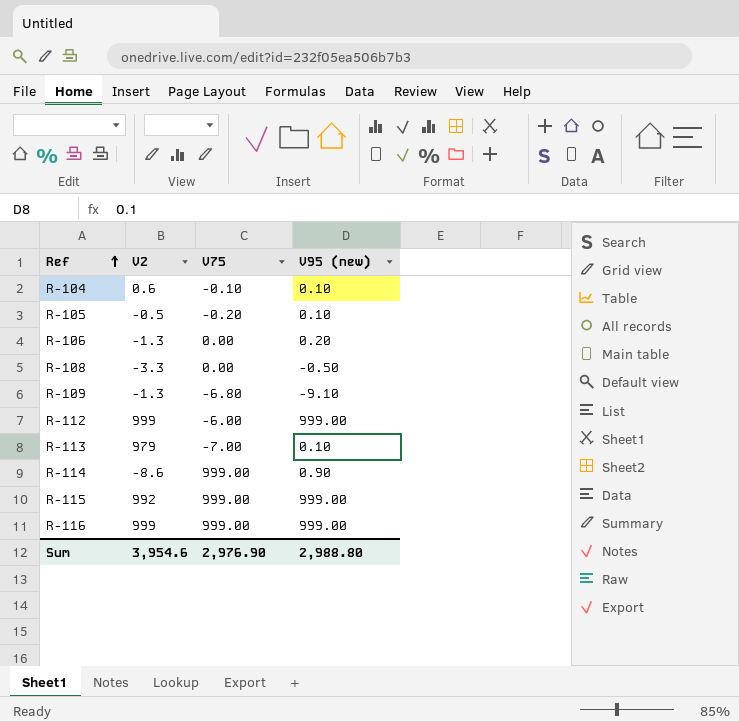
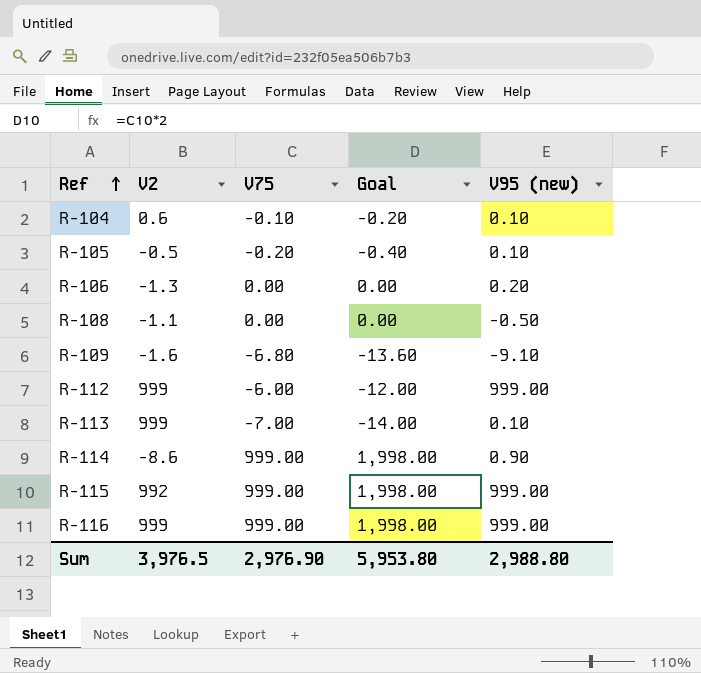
column Goal | formula: none -> [V75] * 2
R-108 | V2: -3.3 -> -1.1
R-109 | V2: -1.3 -> -1.6
R-113 | V2: 979 -> 999
Sum | V2: 3,954.6 -> 3,976.5

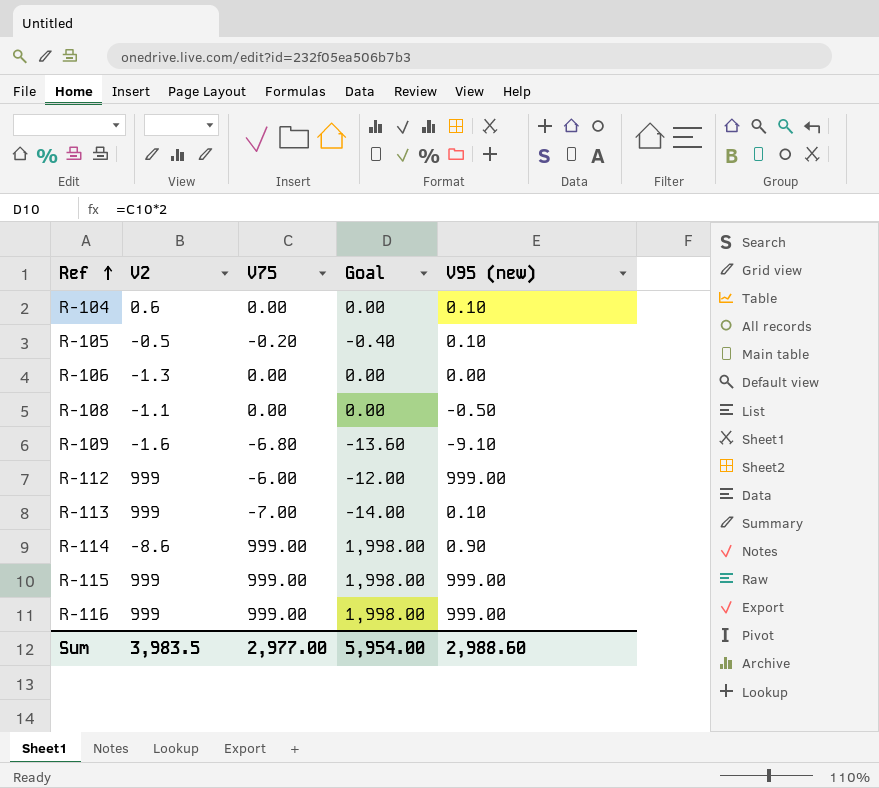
R-104 | V75: -0.10 -> 0.00
R-104 | Goal: -0.20 -> 0.00
R-106 | V95 (new): 0.20 -> 0.00
R-115 | V2: 992 -> 999
Sum | V2: 3,976.5 -> 3,983.5
Sum | V75: 2,976.90 -> 2,977.00
Sum | Goal: 5,953.80 -> 5,954.00
Sum | V95 (new): 2,988.80 -> 2,988.60

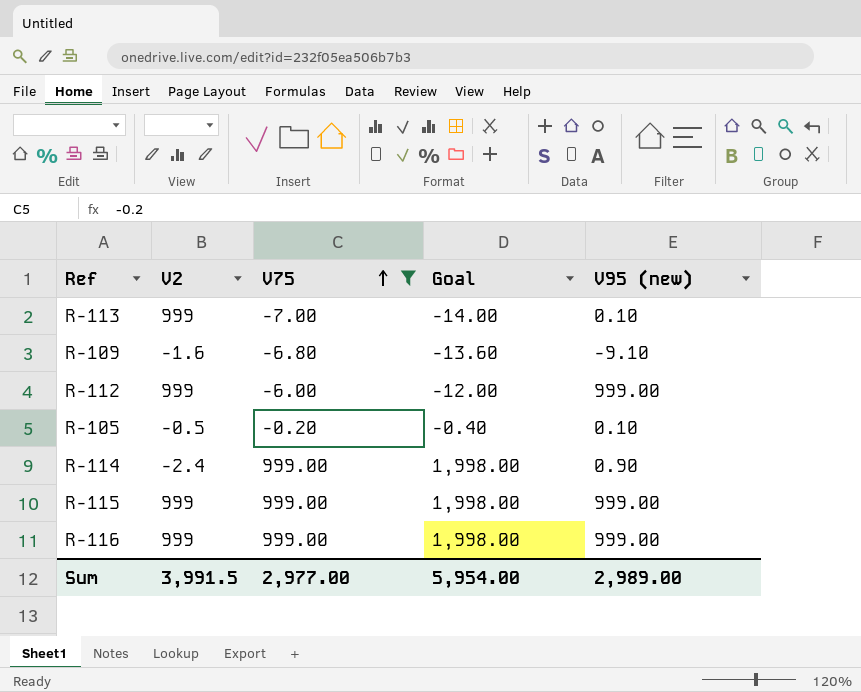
filter: none -> V75 != 0.00
row order: Ref ascending -> V75 ascending
R-114 | V2: -8.6 -> -2.4
Sum | V2: 3,983.5 -> 3,991.5
Sum | V95 (new): 2,988.60 -> 2,989.00

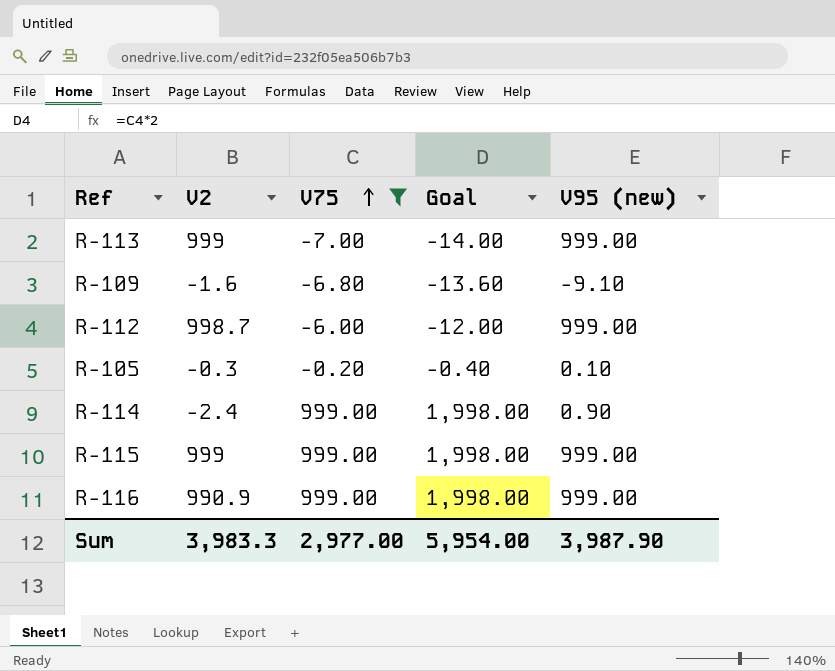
R-113 | V95 (new): 0.10 -> 999.00
R-112 | V2: 999 -> 998.7
R-105 | V2: -0.5 -> -0.3
R-116 | V2: 999 -> 990.9
Sum | V2: 3,991.5 -> 3,983.3
Sum | V95 (new): 2,989.00 -> 3,987.90

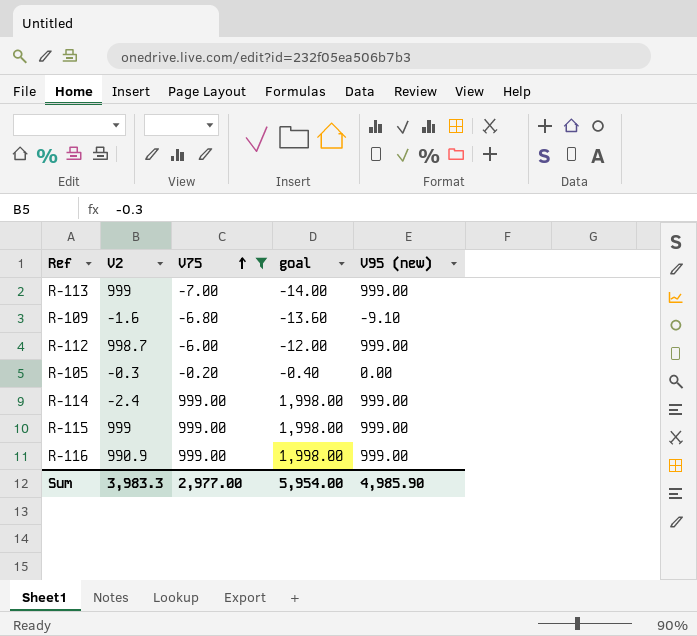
column name: Goal -> goal
R-105 | V95 (new): 0.10 -> 0.00
R-114 | V95 (new): 0.90 -> 999.00
Sum | V95 (new): 3,987.90 -> 4,985.90

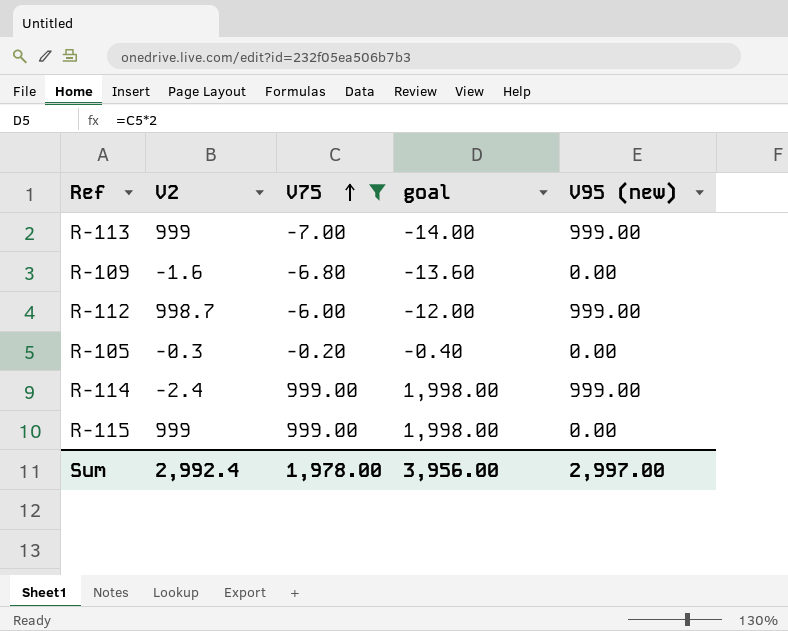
row R-116: 990.9 | 999.00 | 1,998.00 | 999.00 -> none
R-109 | V95 (new): -9.10 -> 0.00
R-115 | V95 (new): 999.00 -> 0.00
Sum | V2: 3,983.3 -> 2,992.4
Sum | V75: 2,977.00 -> 1,978.00
Sum | goal: 5,954.00 -> 3,956.00
Sum | V95 (new): 4,985.90 -> 2,997.00

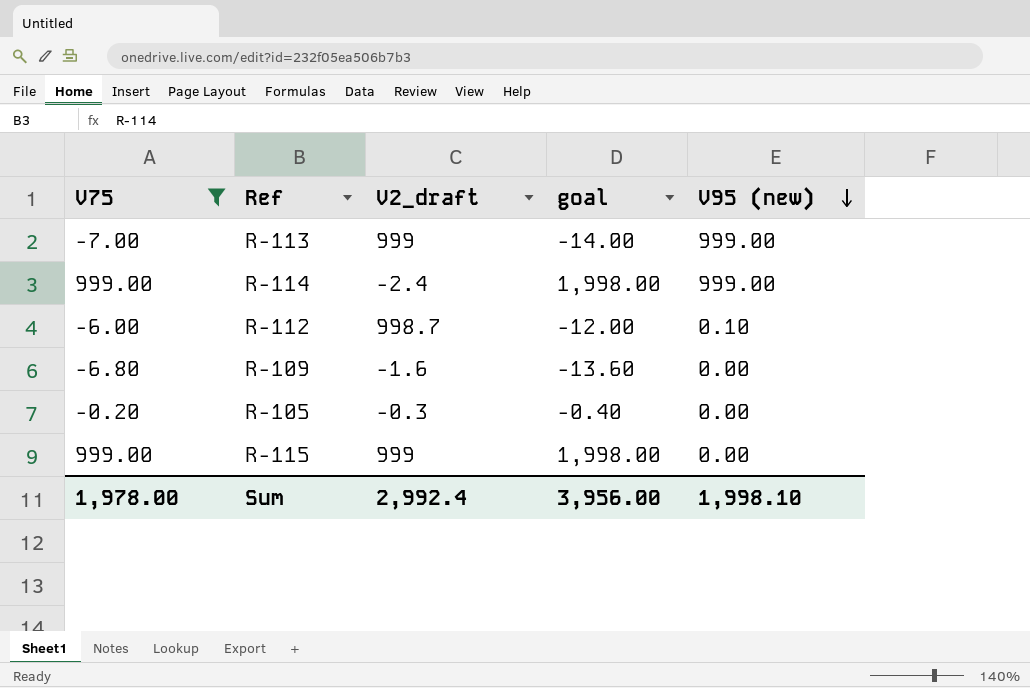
row order: V75 ascending -> V95 (new) descending
column V75 | position: 3 -> 1
column name: V2 -> V2_draft
R-112 | V95 (new): 999.00 -> 0.10
Sum | V95 (new): 2,997.00 -> 1,998.10

